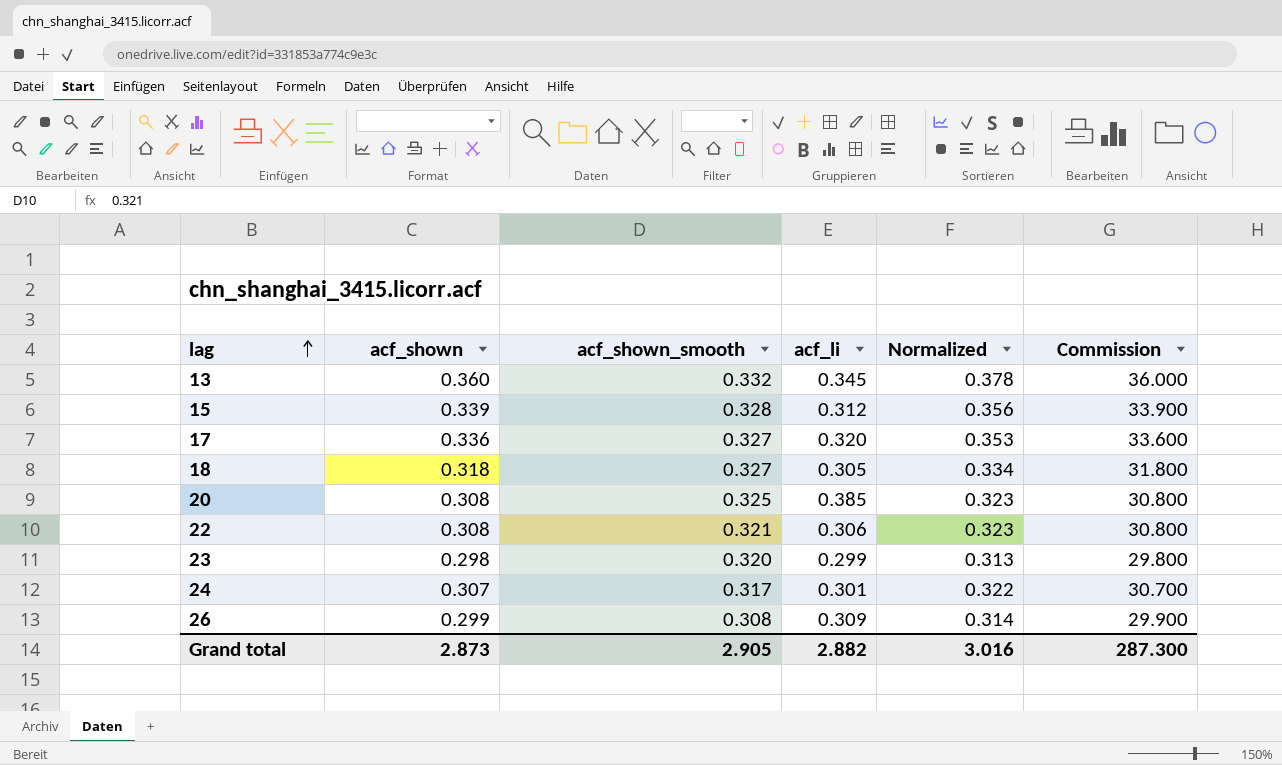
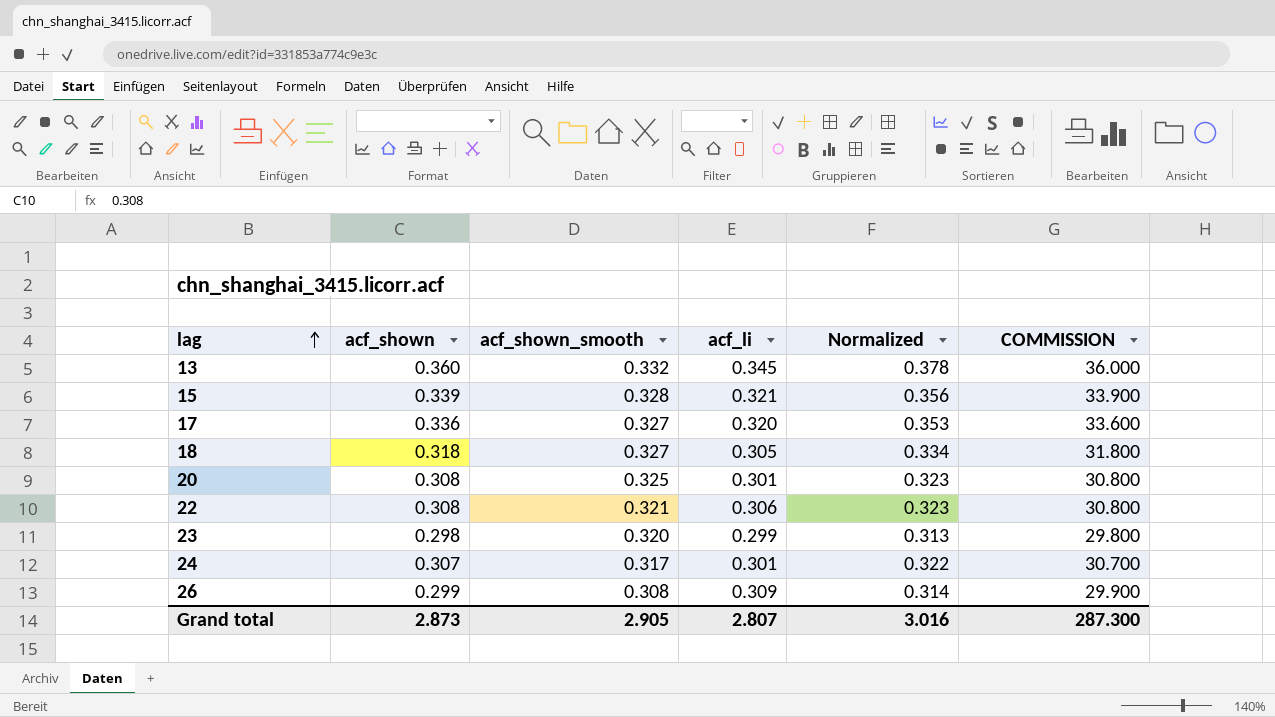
column name: Commission -> COMMISSION
15 | acf_li: 0.312 -> 0.321
20 | acf_li: 0.385 -> 0.301
Grand total | acf_li: 2.882 -> 2.807

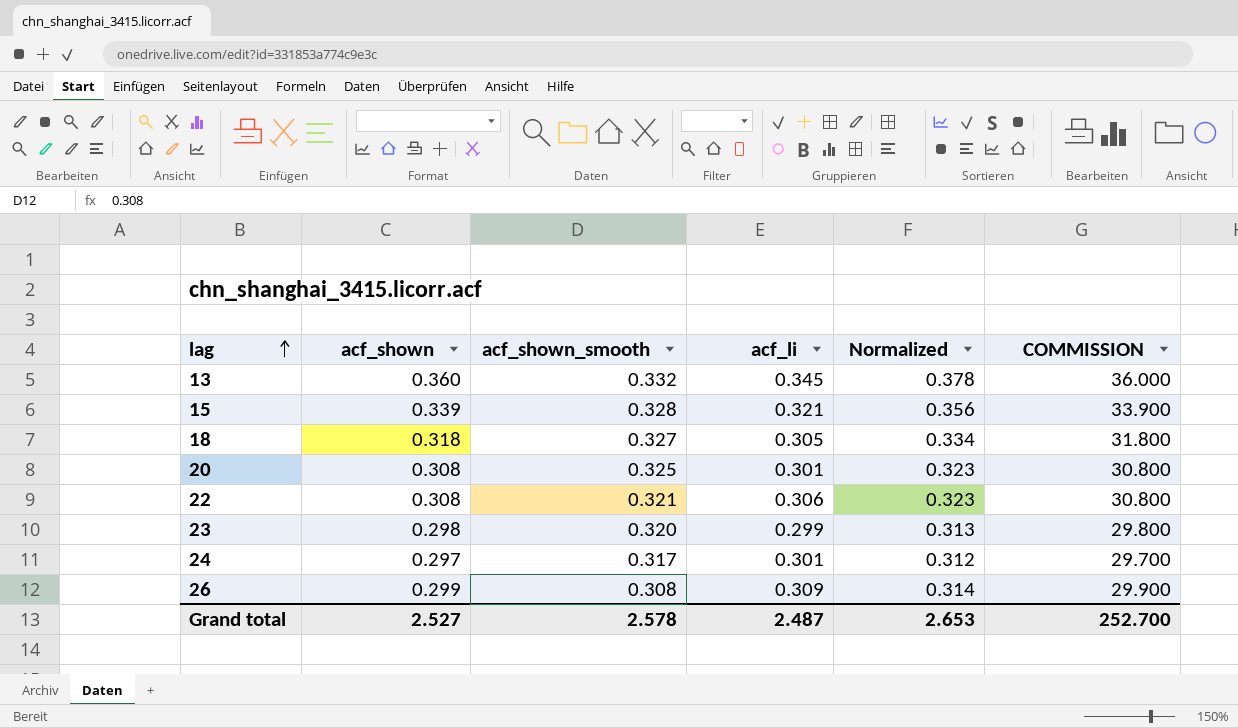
row 17: 0.336 | 0.327 | 0.320 | 0.353 | 33.600 -> none
24 | acf_shown: 0.307 -> 0.297
24 | Normalized: 0.322 -> 0.312
24 | COMMISSION: 30.700 -> 29.700
Grand total | acf_shown: 2.873 -> 2.527
Grand total | acf_shown_smooth: 2.905 -> 2.578
Grand total | acf_li: 2.807 -> 2.487
Grand total | Normalized: 3.016 -> 2.653
Grand total | COMMISSION: 287.300 -> 252.700

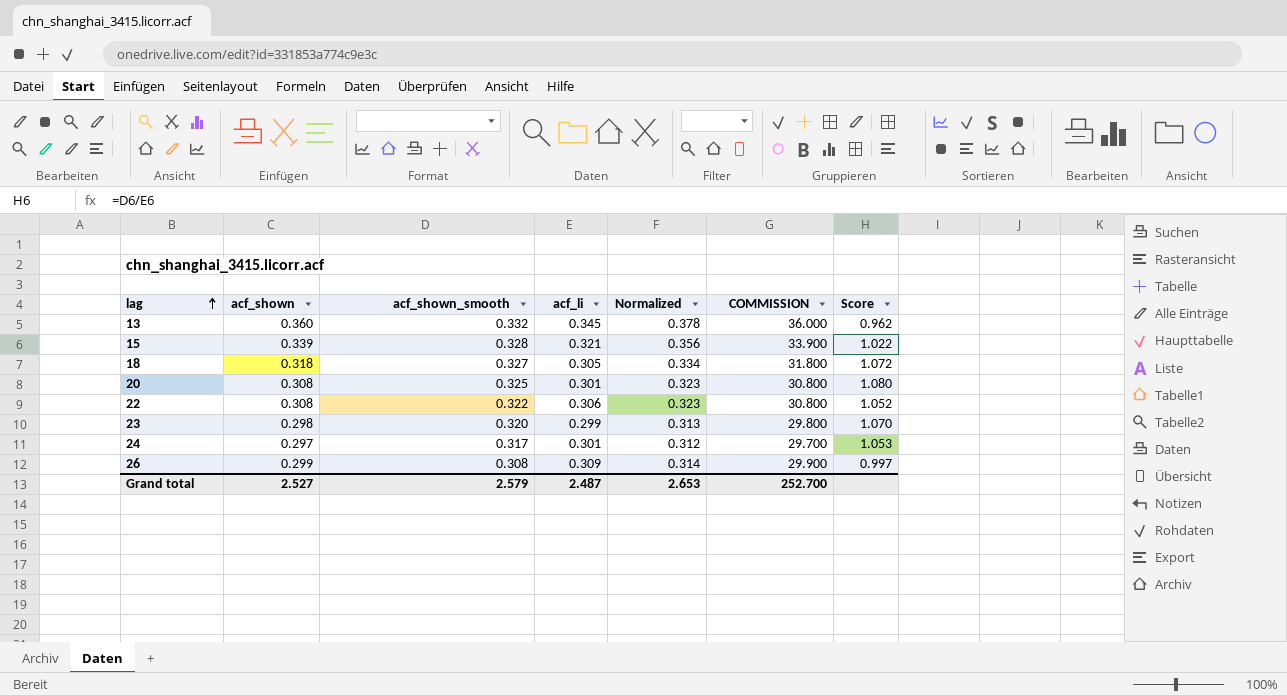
column Score | formula: none -> [acf_shown_smooth] / [acf_li]
22 | acf_shown_smooth: 0.321 -> 0.322
Grand total | acf_shown_smooth: 2.578 -> 2.579

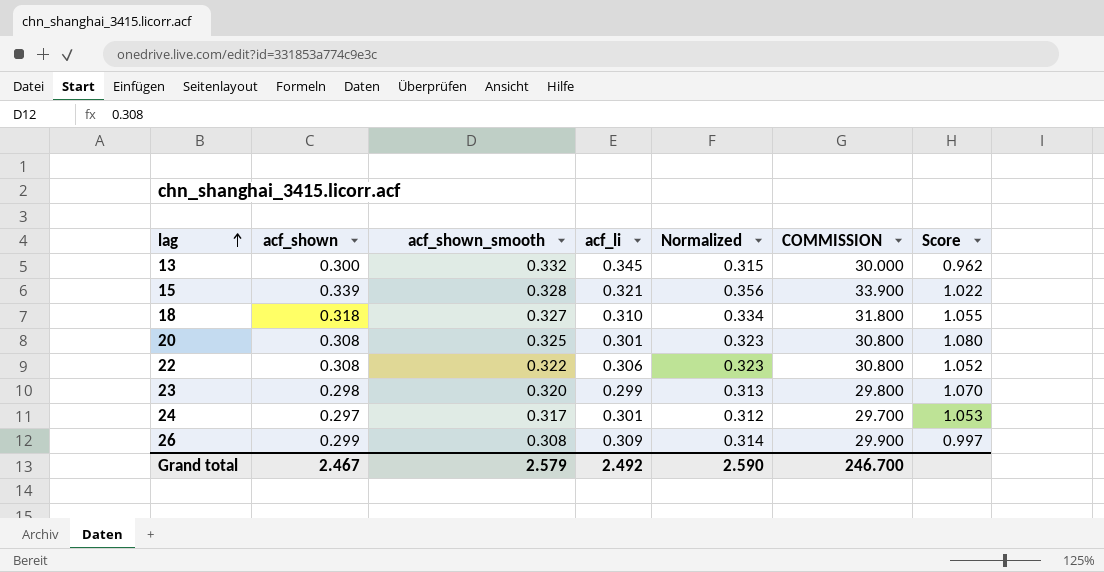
13 | acf_shown: 0.360 -> 0.300
13 | Normalized: 0.378 -> 0.315
13 | COMMISSION: 36.000 -> 30.000
18 | acf_li: 0.305 -> 0.310
18 | Score: 1.072 -> 1.055
Grand total | acf_shown: 2.527 -> 2.467
Grand total | acf_li: 2.487 -> 2.492
Grand total | Normalized: 2.653 -> 2.590
Grand total | COMMISSION: 252.700 -> 246.700

